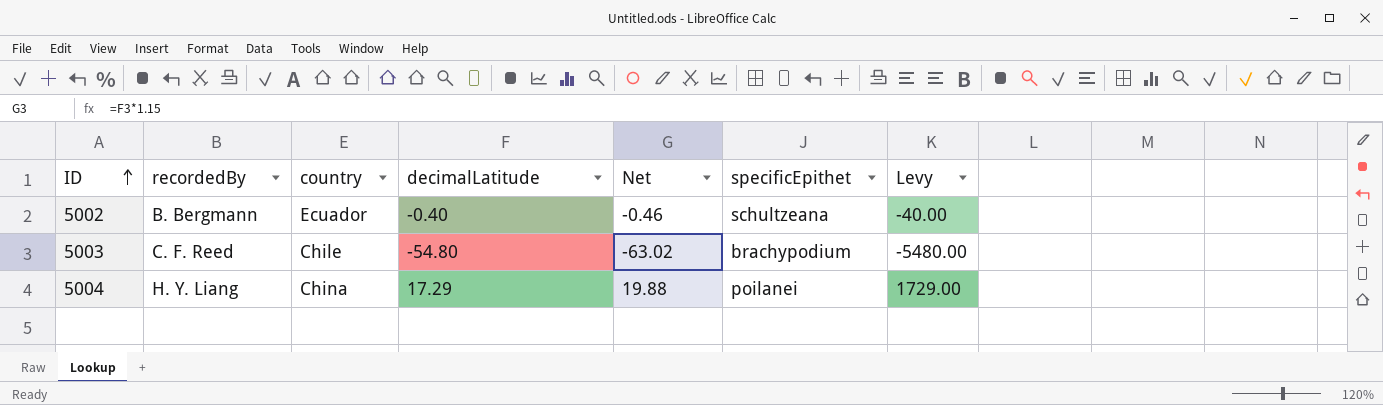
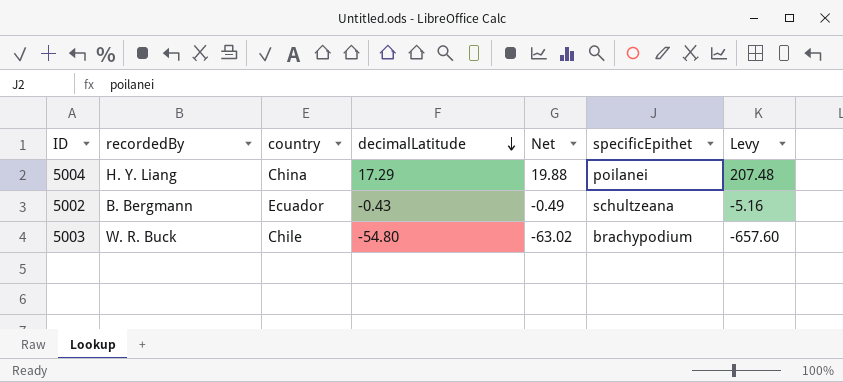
row order: ID ascending -> decimalLatitude descending
column Levy | formula: [decimalLatitude] * 100 -> [decimalLatitude] * 12
5002 | decimalLatitude: -0.40 -> -0.43
5002 | Net: -0.46 -> -0.49
5003 | recordedBy: C. F. Reed -> W. R. Buck

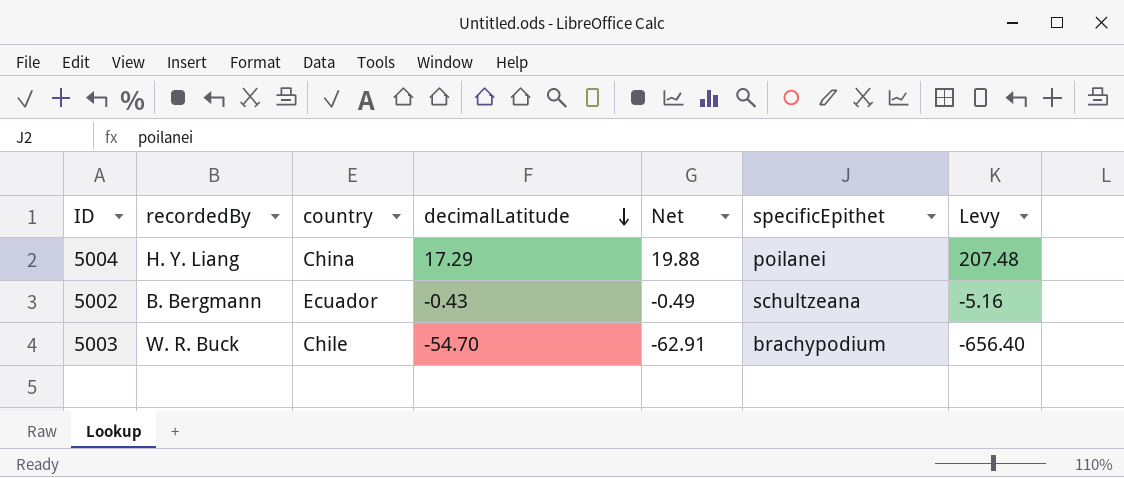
5003 | decimalLatitude: -54.80 -> -54.70
5003 | Net: -63.02 -> -62.91
5003 | Levy: -657.60 -> -656.40

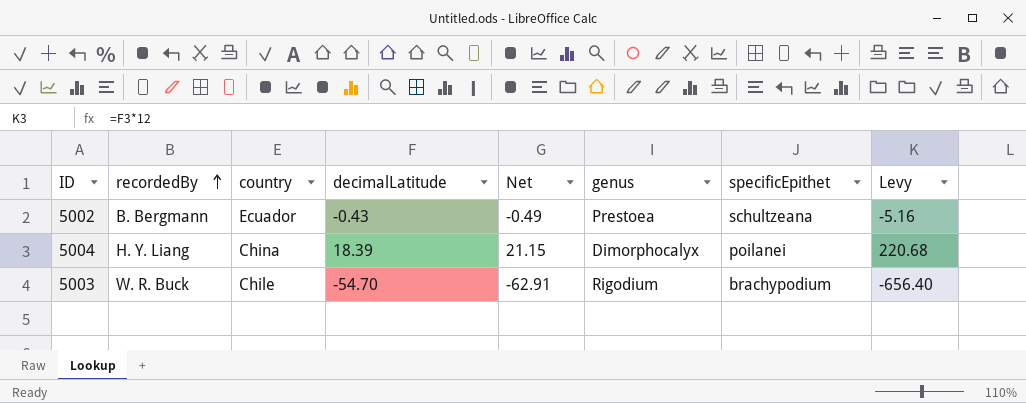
row order: decimalLatitude descending -> recordedBy ascending
column genus | position: none -> 6
5004 | decimalLatitude: 17.29 -> 18.39
5004 | Net: 19.88 -> 21.15
5004 | Levy: 207.48 -> 220.68

